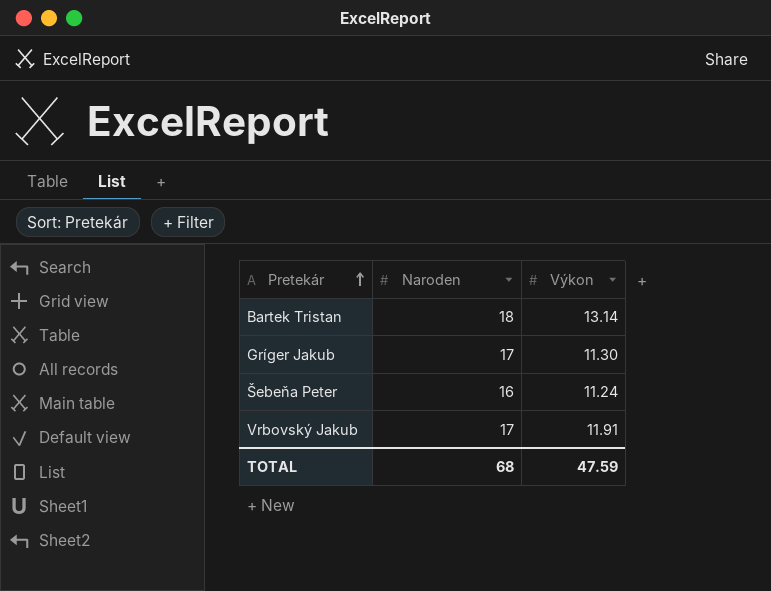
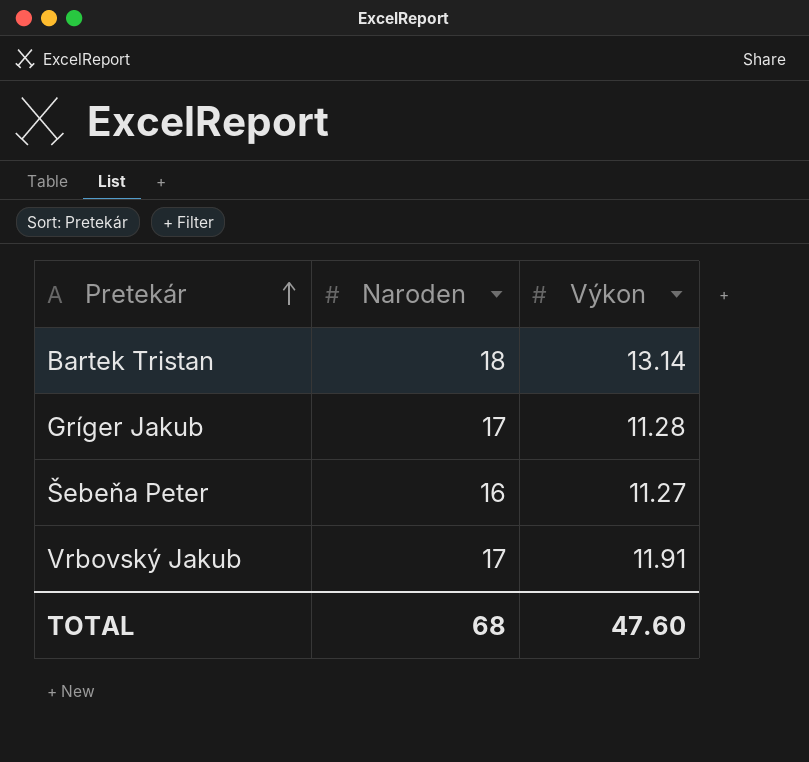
Gríger Jakub | Výkon: 11.30 -> 11.28
Šebeňa Peter | Výkon: 11.24 -> 11.27
TOTAL | Výkon: 47.59 -> 47.60

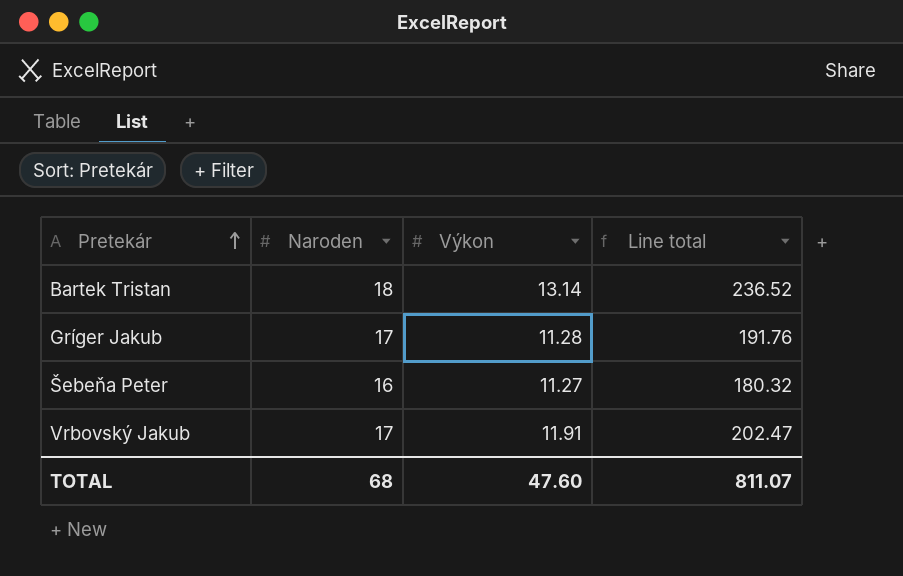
column Line total | formula: none -> [Naroden] * [Výkon]

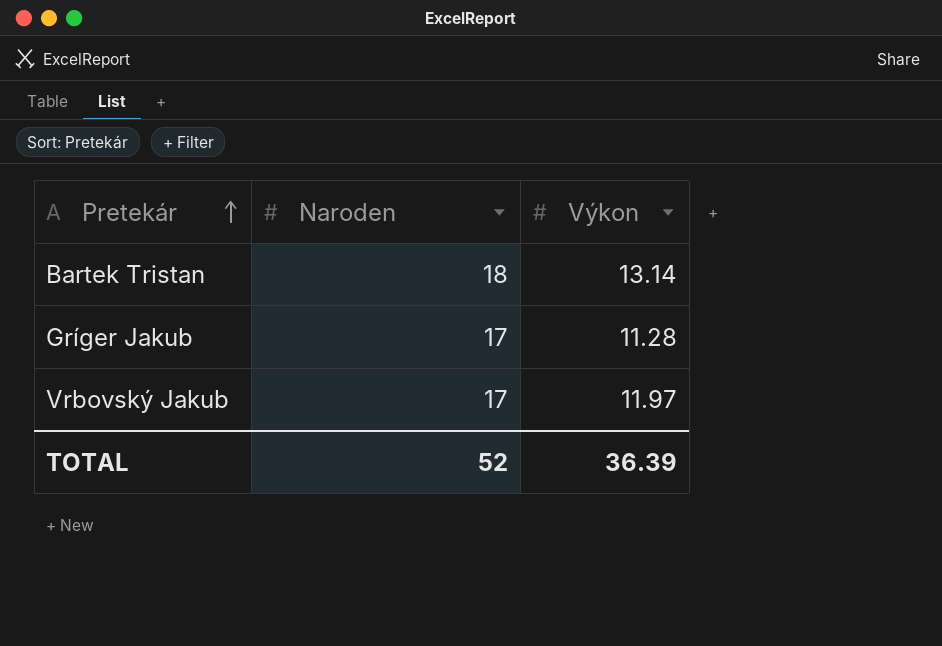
column Line total | formula: [Naroden] * [Výkon] -> none
row Šebeňa Peter: 16 | 11.27 | 180.32 -> none
Vrbovský Jakub | Výkon: 11.91 -> 11.97
TOTAL | Naroden: 68 -> 52
TOTAL | Výkon: 47.60 -> 36.39

